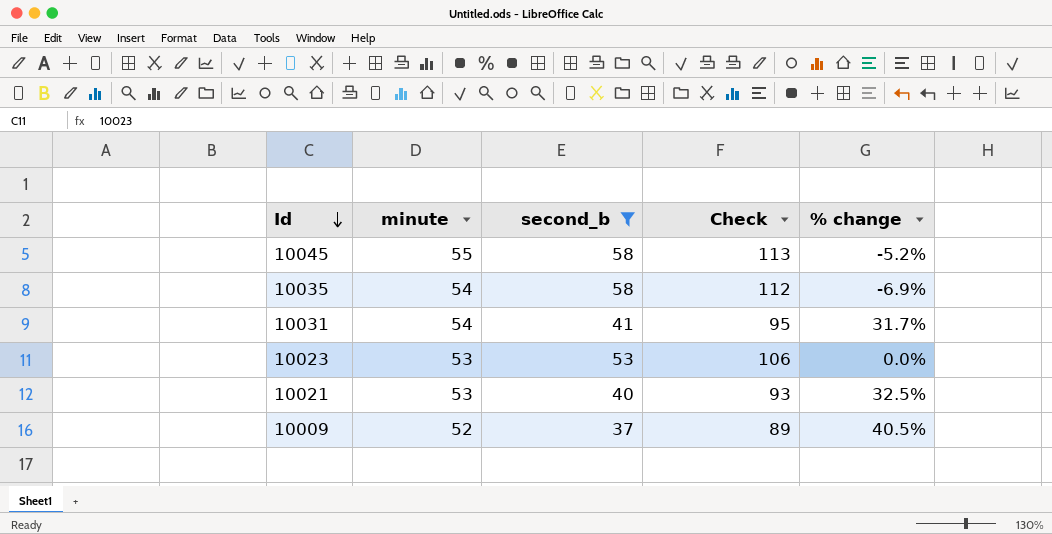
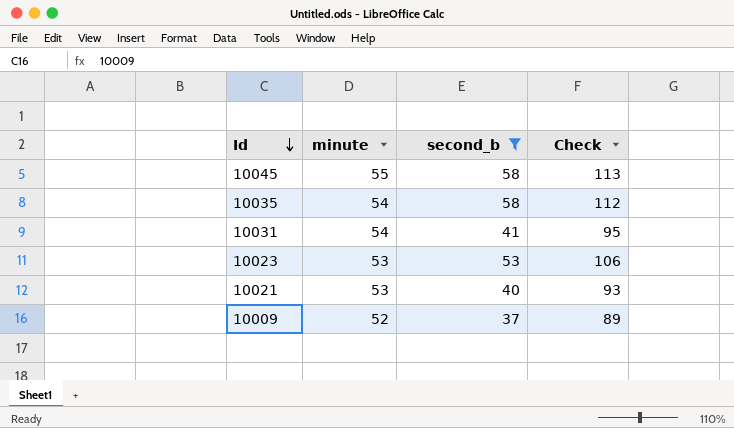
column % change | formula: ([minute] - [second_b]) / [second_b] -> none

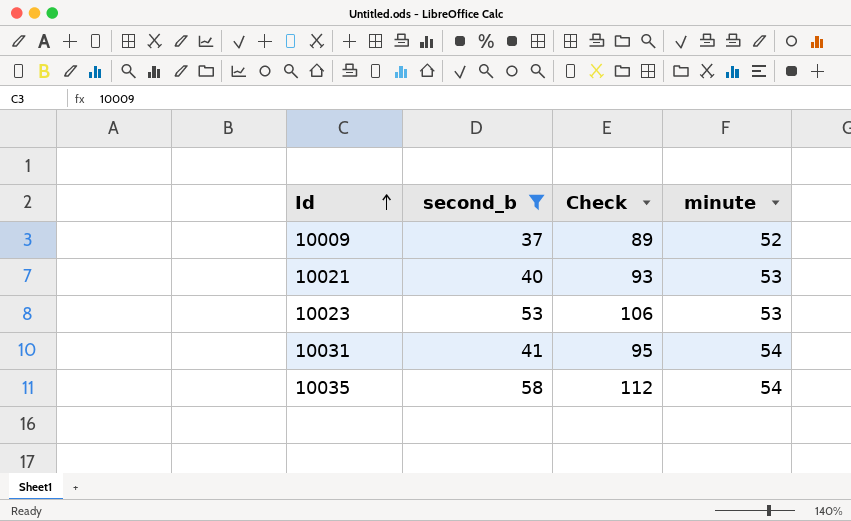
row order: Id descending -> Id ascending
column minute | position: 2 -> 4
row 10045: 55 | 58 | 113 -> none

